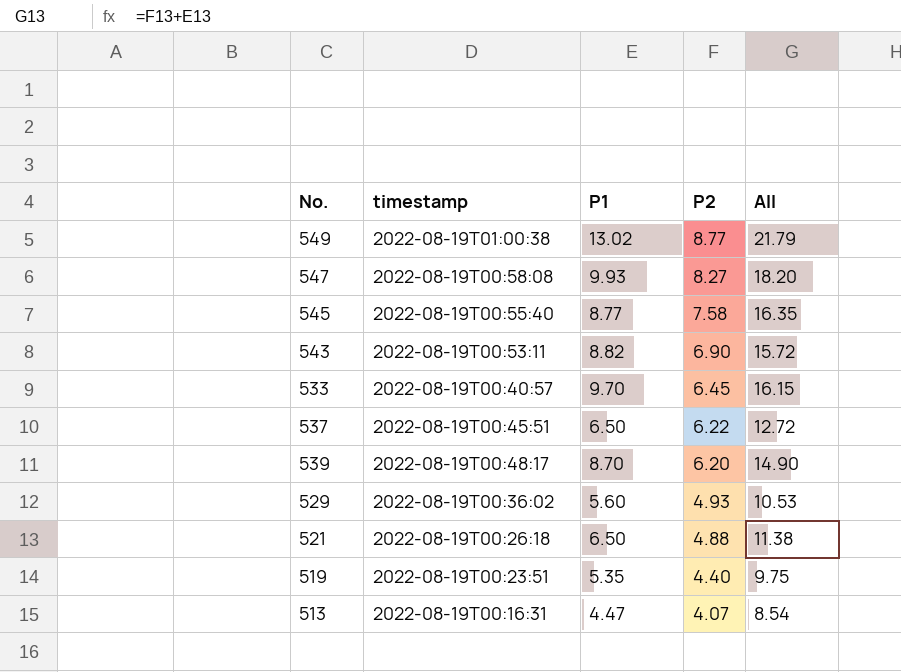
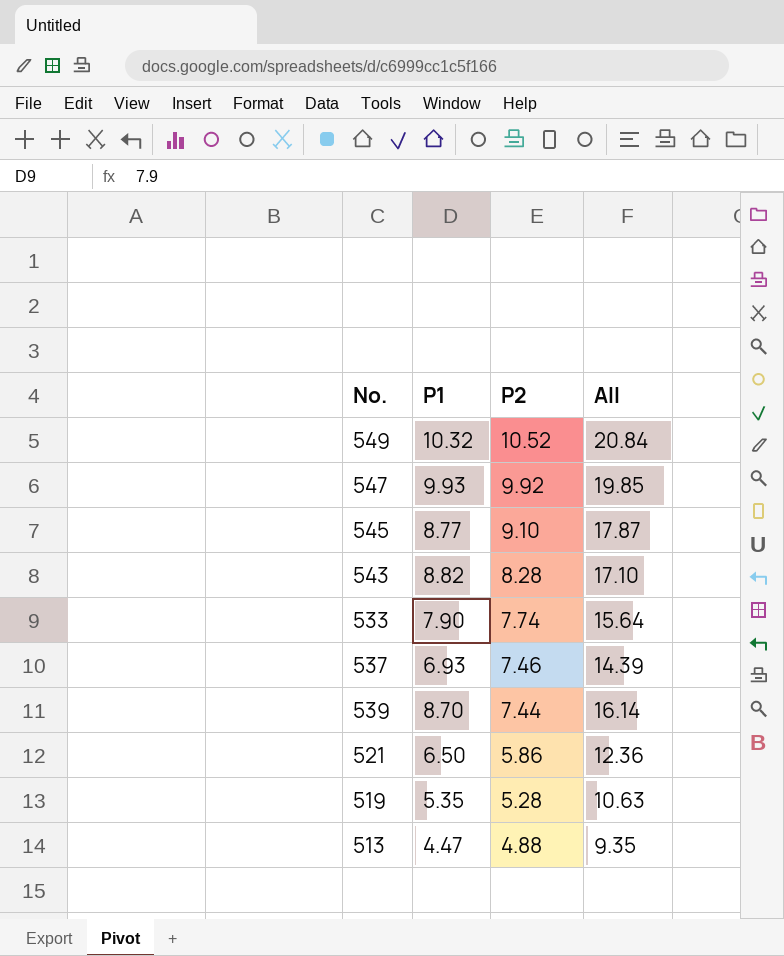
column timestamp | position: 2 -> none
row 529: 2022-08-19T00:36:02 | 5.60 | 4.93 | 10.53 -> none
549 | P1: 13.02 -> 10.32
549 | P2: 8.77 -> 10.52
549 | All: 21.79 -> 20.84
547 | P2: 8.27 -> 9.92
547 | All: 18.20 -> 19.85
545 | P2: 7.58 -> 9.10
545 | All: 16.35 -> 17.87
543 | P2: 6.90 -> 8.28
543 | All: 15.72 -> 17.10
533 | P1: 9.70 -> 7.90
533 | P2: 6.45 -> 7.74
533 | All: 16.15 -> 15.64
537 | P1: 6.50 -> 6.93
537 | P2: 6.22 -> 7.46
537 | All: 12.72 -> 14.39
539 | P2: 6.20 -> 7.44
539 | All: 14.90 -> 16.14
521 | P2: 4.88 -> 5.86
521 | All: 11.38 -> 12.36
519 | P2: 4.40 -> 5.28
519 | All: 9.75 -> 10.63
513 | P2: 4.07 -> 4.88
513 | All: 8.54 -> 9.35

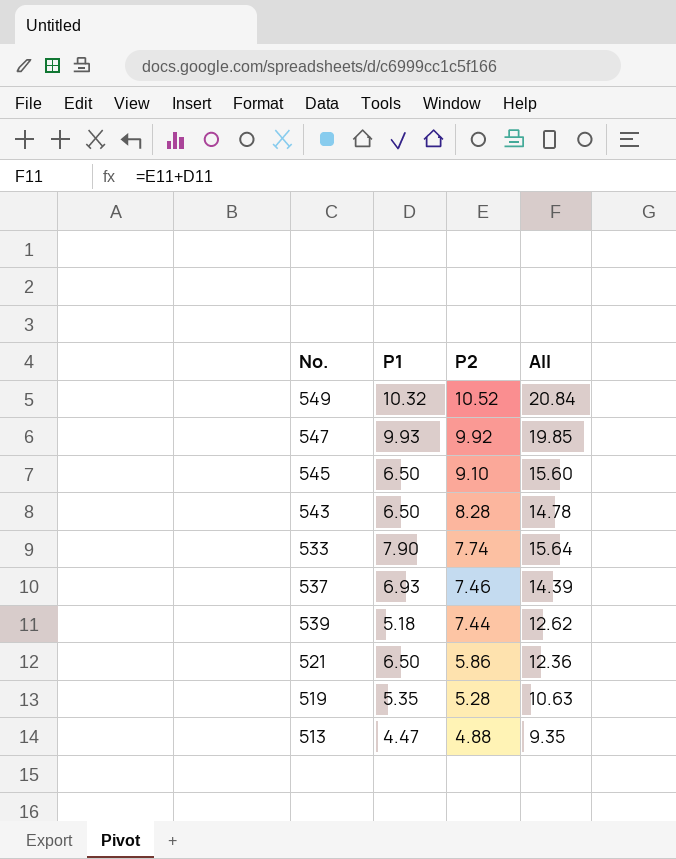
545 | P1: 8.77 -> 6.50
545 | All: 17.87 -> 15.60
543 | P1: 8.82 -> 6.50
543 | All: 17.10 -> 14.78
539 | P1: 8.70 -> 5.18
539 | All: 16.14 -> 12.62

